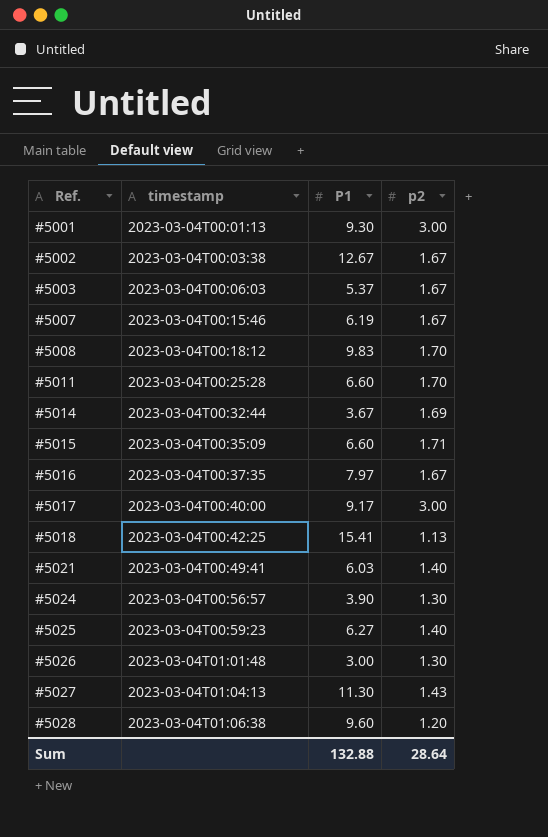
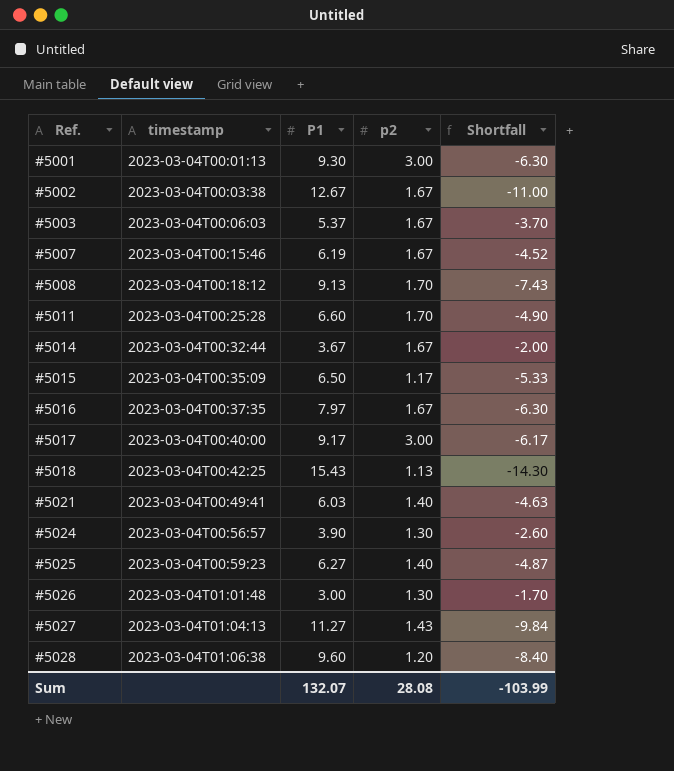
column Shortfall | formula: none -> [p2] - [P1]
#5008 | P1: 9.83 -> 9.13
#5014 | p2: 1.69 -> 1.67
#5015 | P1: 6.60 -> 6.50
#5015 | p2: 1.71 -> 1.17
#5018 | P1: 15.41 -> 15.43
#5027 | P1: 11.30 -> 11.27
Sum | P1: 132.88 -> 132.07
Sum | p2: 28.64 -> 28.08

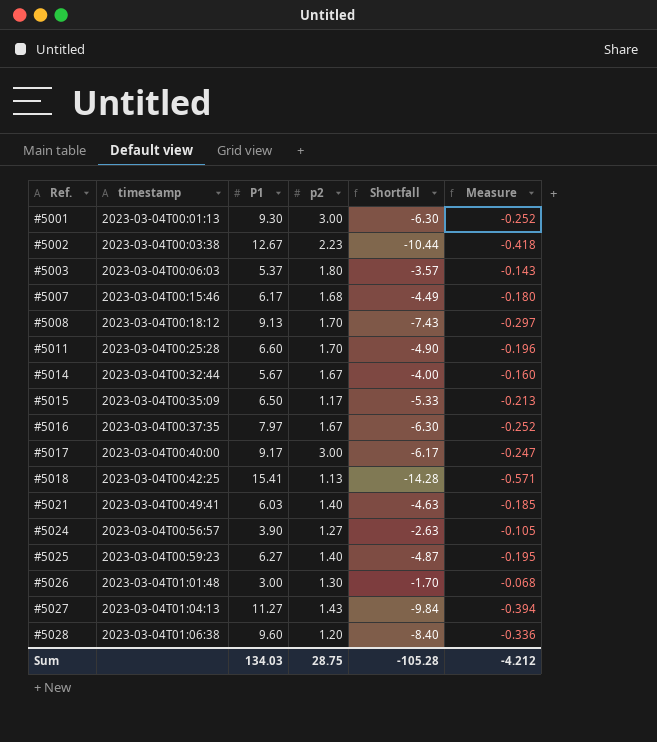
column Measure | formula: none -> [Shortfall] * 0.04
#5002 | p2: 1.67 -> 2.23
#5002 | Shortfall: -11.00 -> -10.44
#5003 | p2: 1.67 -> 1.80
#5003 | Shortfall: -3.70 -> -3.57
#5007 | P1: 6.19 -> 6.17
#5007 | p2: 1.67 -> 1.68
#5007 | Shortfall: -4.52 -> -4.49
#5014 | P1: 3.67 -> 5.67
#5014 | Shortfall: -2.00 -> -4.00
#5018 | P1: 15.43 -> 15.41
#5018 | Shortfall: -14.30 -> -14.28
#5024 | p2: 1.30 -> 1.27
#5024 | Shortfall: -2.60 -> -2.63
Sum | P1: 132.07 -> 134.03
Sum | p2: 28.08 -> 28.75
Sum | Shortfall: -103.99 -> -105.28

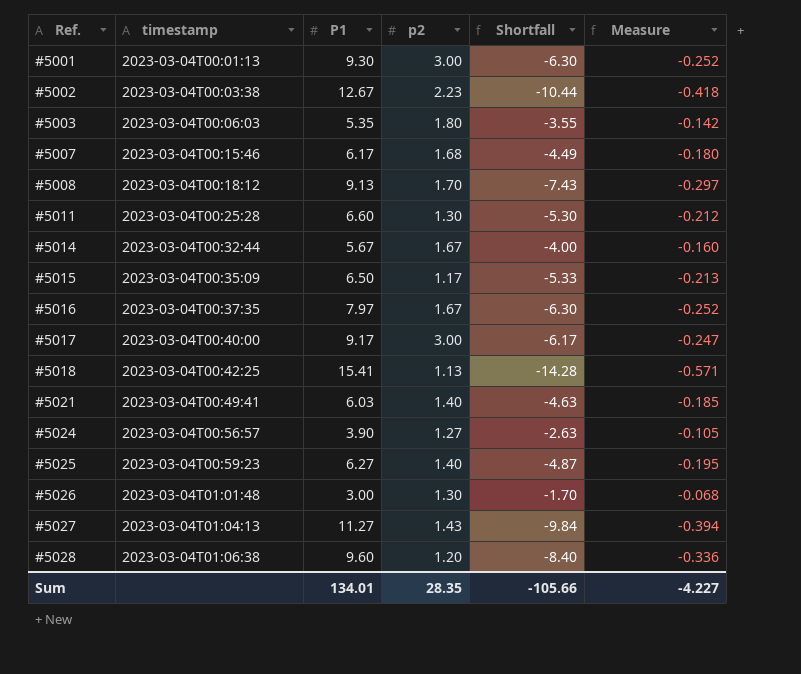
#5003 | P1: 5.37 -> 5.35
#5003 | Shortfall: -3.57 -> -3.55
#5003 | Measure: -0.143 -> -0.142
#5011 | p2: 1.70 -> 1.30
#5011 | Shortfall: -4.90 -> -5.30
#5011 | Measure: -0.196 -> -0.212
Sum | P1: 134.03 -> 134.01
Sum | p2: 28.75 -> 28.35
Sum | Shortfall: -105.28 -> -105.66
Sum | Measure: -4.212 -> -4.227

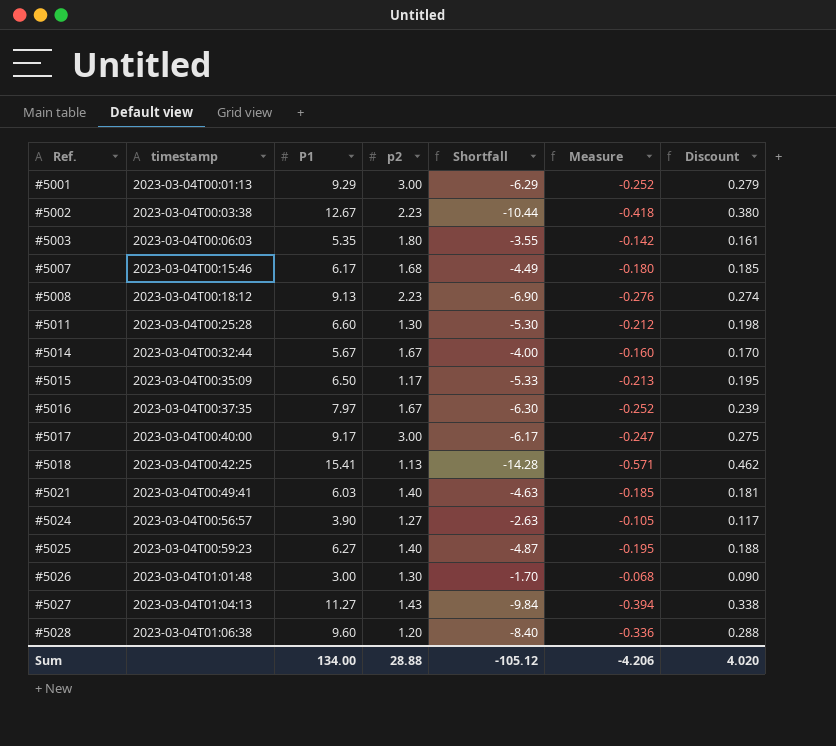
column Discount | formula: none -> [P1] * 0.03
#5001 | P1: 9.30 -> 9.29
#5001 | Shortfall: -6.30 -> -6.29
#5008 | p2: 1.70 -> 2.23
#5008 | Shortfall: -7.43 -> -6.90
#5008 | Measure: -0.297 -> -0.276
Sum | P1: 134.01 -> 134.00
Sum | p2: 28.35 -> 28.88
Sum | Shortfall: -105.66 -> -105.12
Sum | Measure: -4.227 -> -4.206

